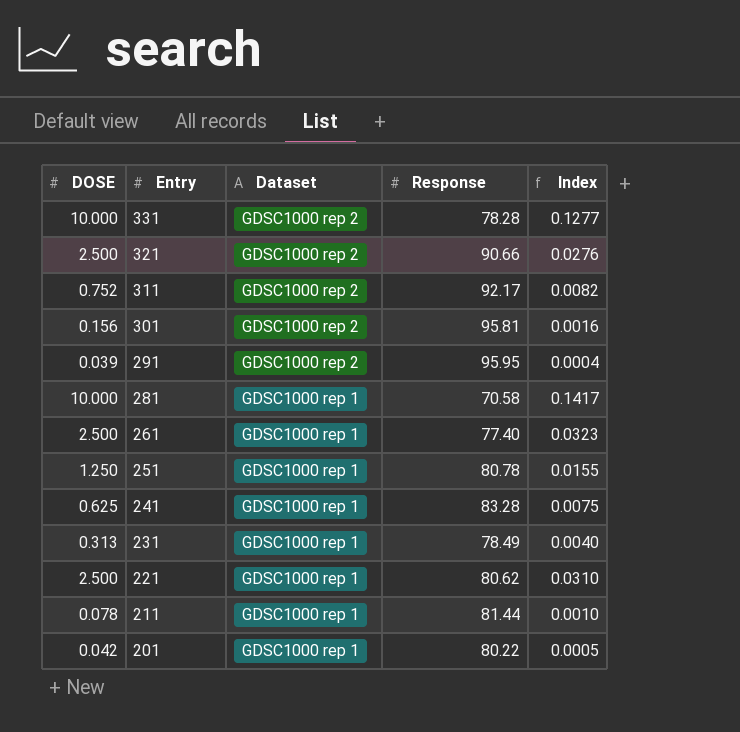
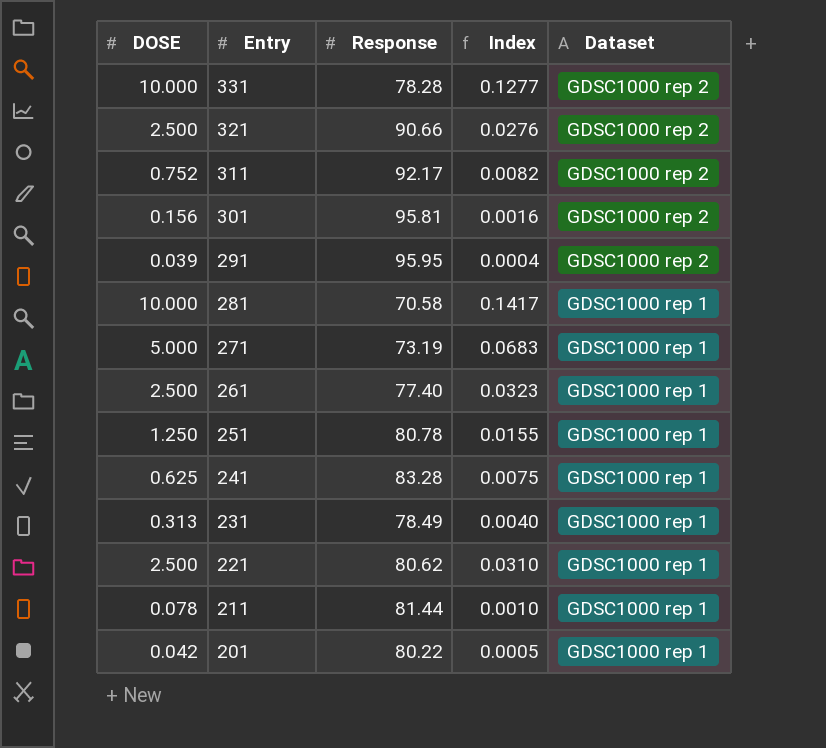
column Dataset | position: 3 -> 5
row 271: none -> 5.000 | 73.19 | 0.0683 | GDSC1000 rep 1

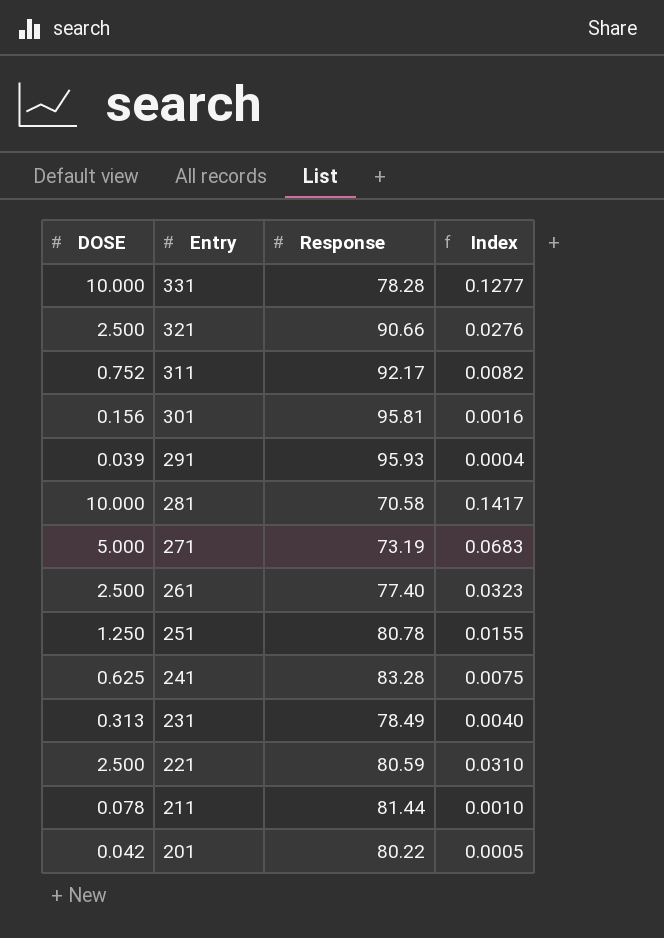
column Dataset | position: 5 -> none
291 | Response: 95.95 -> 95.93
221 | Response: 80.62 -> 80.59

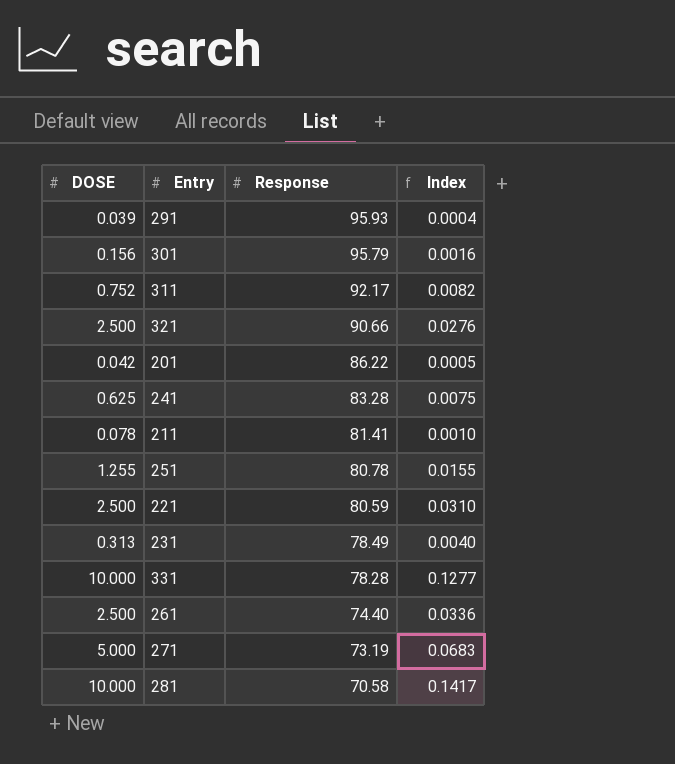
row order: Entry descending -> Response descending
301 | Response: 95.81 -> 95.79
201 | Response: 80.22 -> 86.22
211 | Response: 81.44 -> 81.41
251 | DOSE: 1.250 -> 1.255
261 | Response: 77.40 -> 74.40
261 | Index: 0.0323 -> 0.0336

